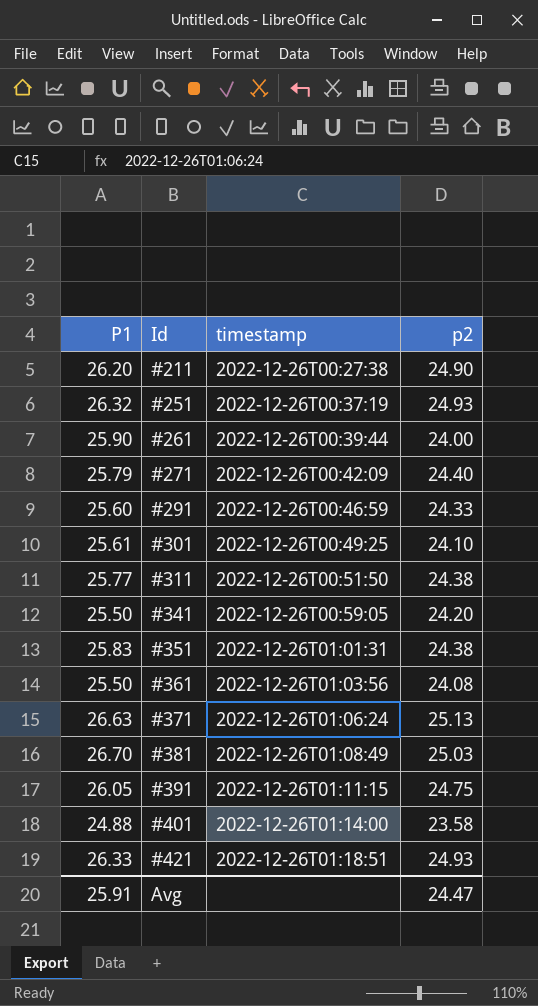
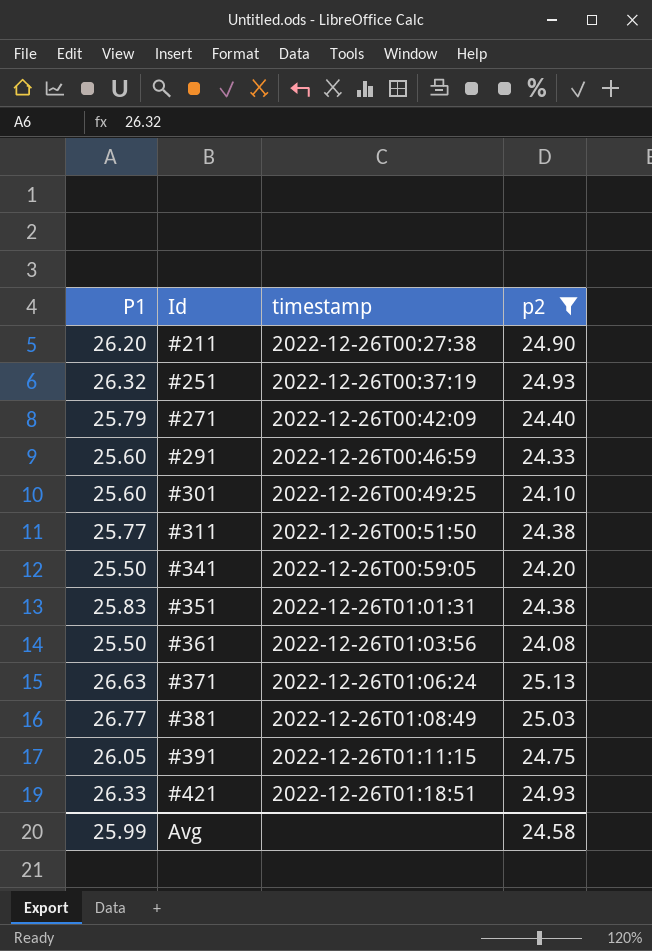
filter: none -> p2 >= 24.08
#301 | P1: 25.61 -> 25.60
#381 | P1: 26.70 -> 26.77
Avg | P1: 25.91 -> 25.99
Avg | p2: 24.47 -> 24.58

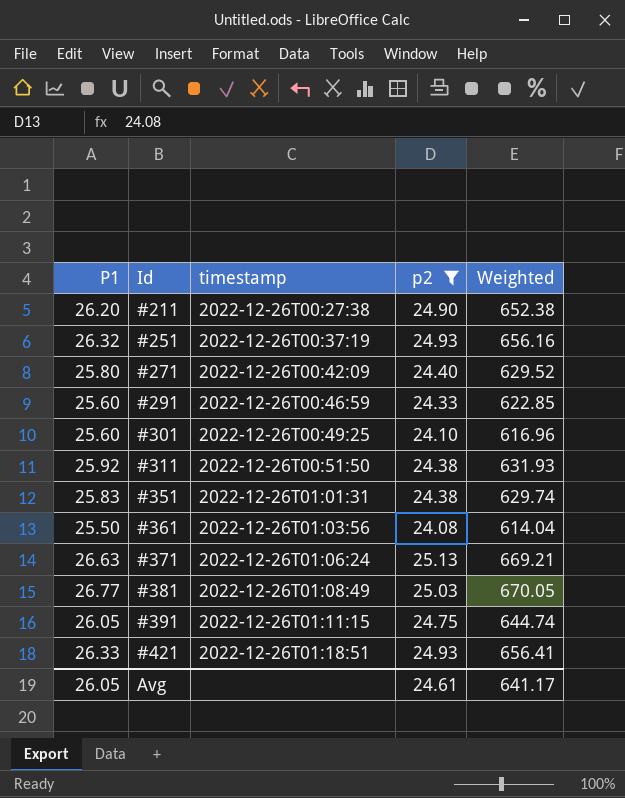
column Weighted | formula: none -> [P1] * [p2]
row #341: 25.50 | 2022-12-26T00:59:05 | 24.20 -> none
#271 | P1: 25.79 -> 25.80
#311 | P1: 25.77 -> 25.92
Avg | P1: 25.99 -> 26.05
Avg | p2: 24.58 -> 24.61

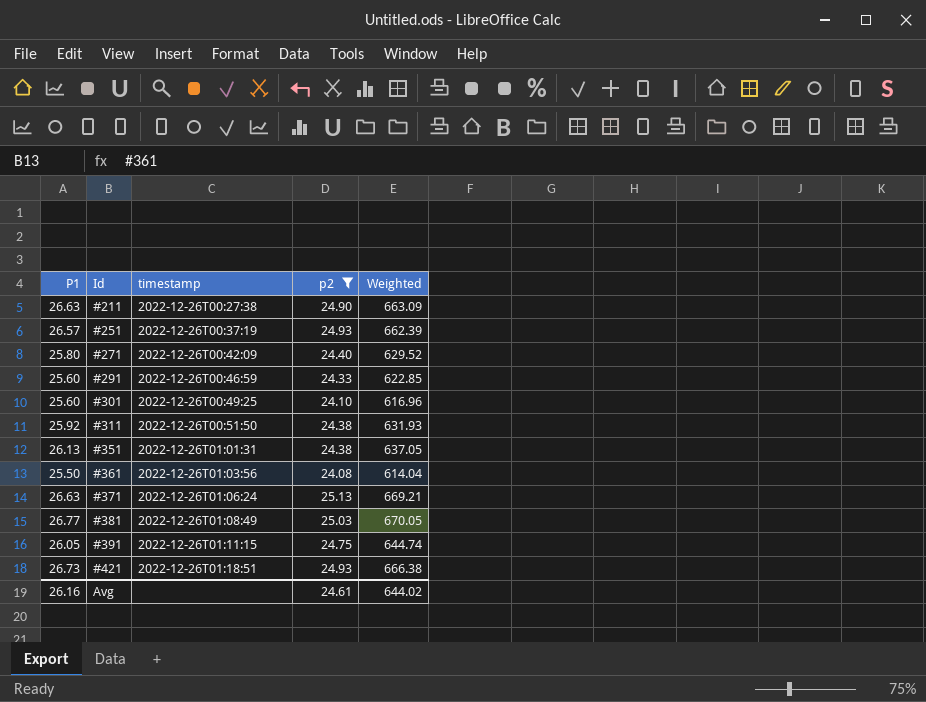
#211 | P1: 26.20 -> 26.63
#211 | Weighted: 652.38 -> 663.09
#251 | P1: 26.32 -> 26.57
#251 | Weighted: 656.16 -> 662.39
#351 | P1: 25.83 -> 26.13
#351 | Weighted: 629.74 -> 637.05
#421 | P1: 26.33 -> 26.73
#421 | Weighted: 656.41 -> 666.38
Avg | P1: 26.05 -> 26.16
Avg | Weighted: 641.17 -> 644.02

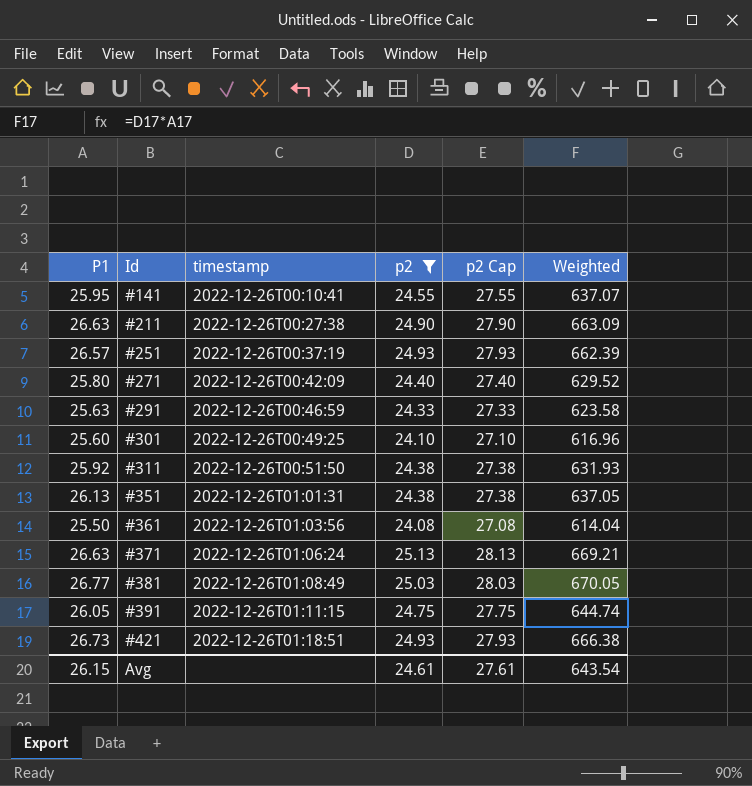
column p2 Cap | formula: none -> [p2] + 3
row #141: none -> 25.95 | 2022-12-26T00:10:41 | 24.55 | 27.55 | 637.07
#291 | P1: 25.60 -> 25.63
#291 | Weighted: 622.85 -> 623.58
Avg | P1: 26.16 -> 26.15
Avg | Weighted: 644.02 -> 643.54

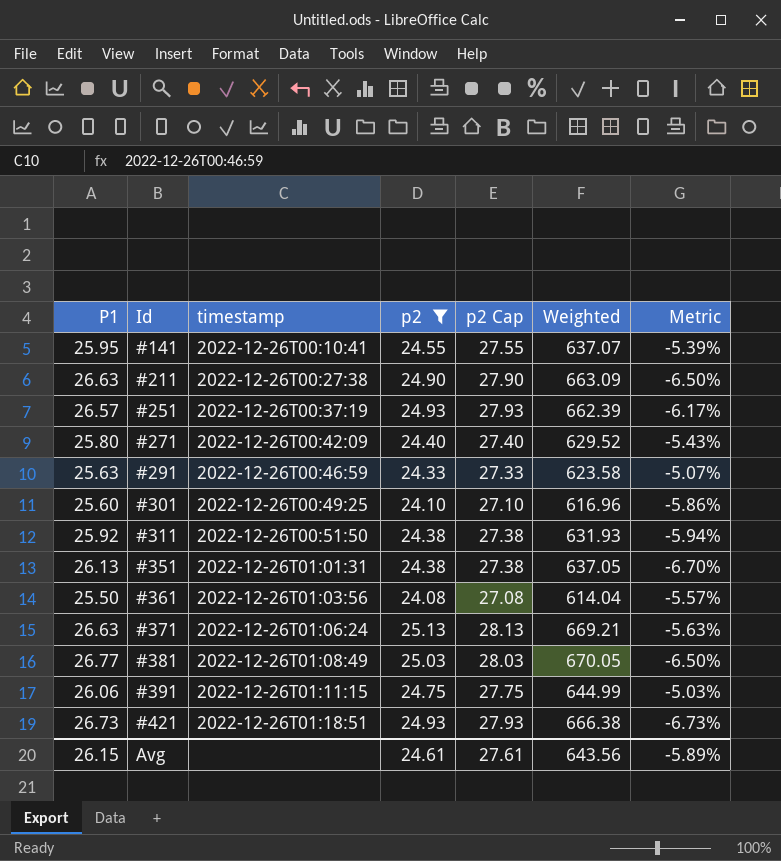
column Metric | formula: none -> ([p2] - [P1]) / [P1]
#391 | P1: 26.05 -> 26.06
#391 | Weighted: 644.74 -> 644.99
Avg | Weighted: 643.54 -> 643.56

